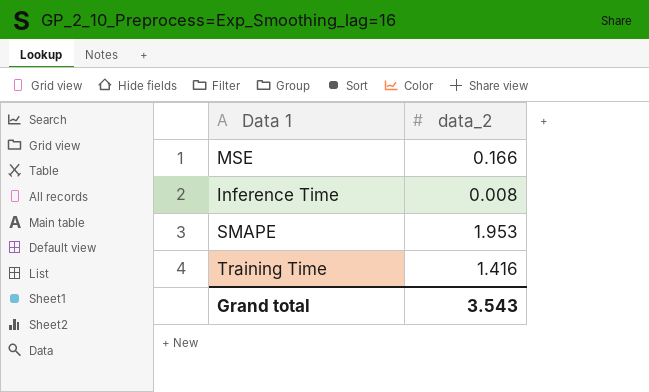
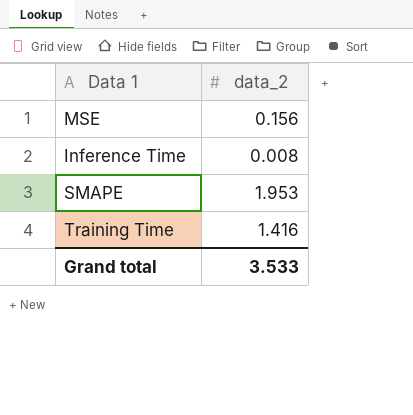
MSE | data_2: 0.166 -> 0.156
Grand total | data_2: 3.543 -> 3.533

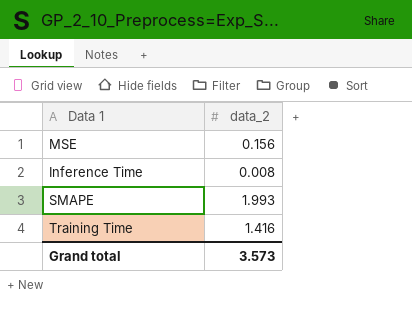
SMAPE | data_2: 1.953 -> 1.993
Grand total | data_2: 3.533 -> 3.573

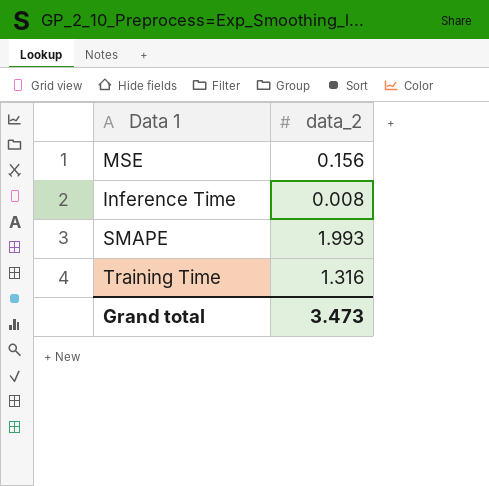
Training Time | data_2: 1.416 -> 1.316
Grand total | data_2: 3.573 -> 3.473

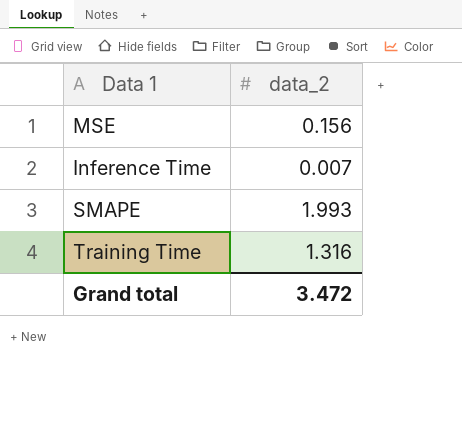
Inference Time | data_2: 0.008 -> 0.007
Grand total | data_2: 3.473 -> 3.472

